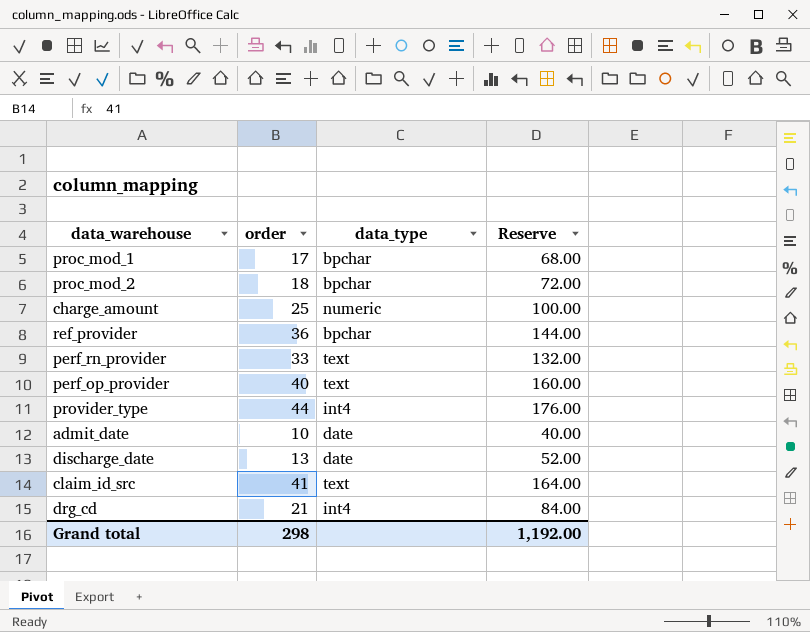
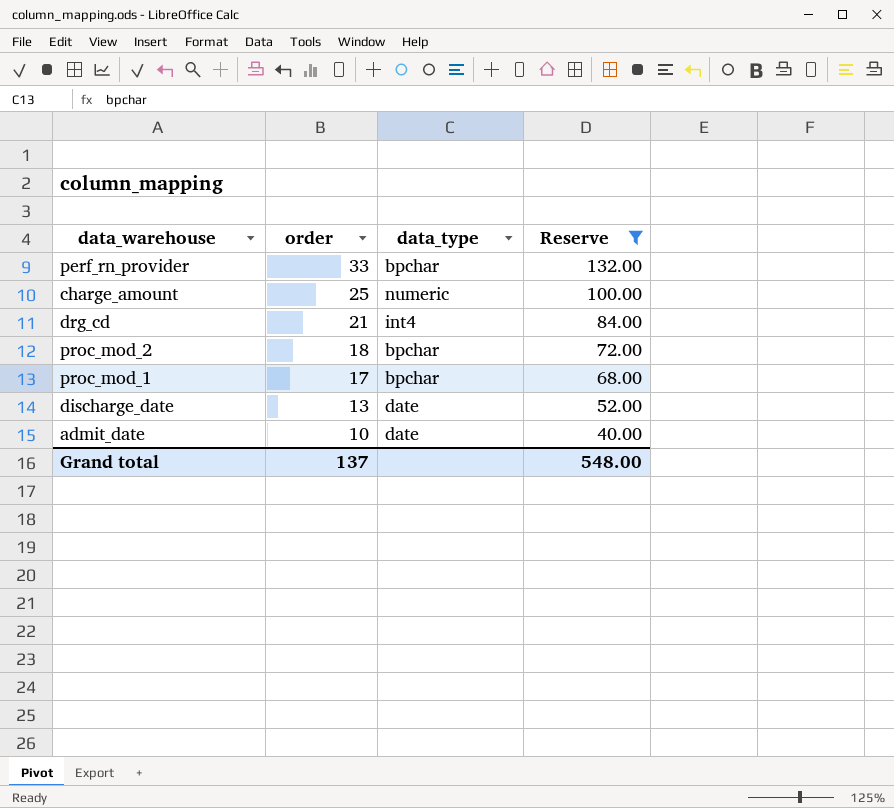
filter: none -> Reserve <= 132.00
row order: none -> order descending
perf_rn_provider | data_type: text -> bpchar
Grand total | order: 298 -> 137
Grand total | Reserve: 1,192.00 -> 548.00

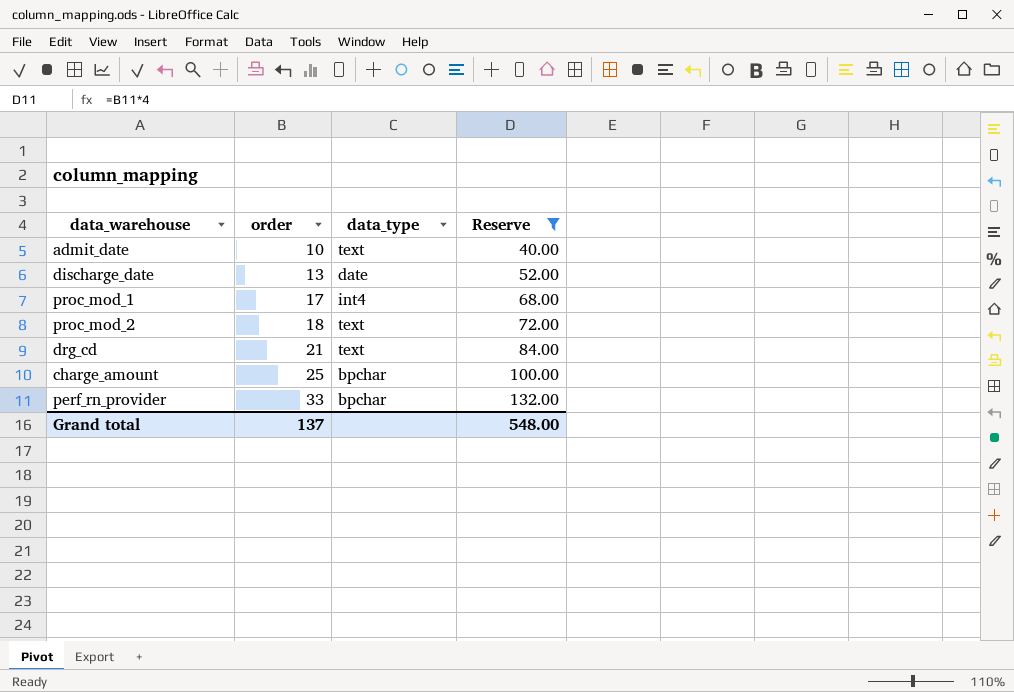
row order: order descending -> order ascending
admit_date | data_type: date -> text
proc_mod_1 | data_type: bpchar -> int4
proc_mod_2 | data_type: bpchar -> text
drg_cd | data_type: int4 -> text
charge_amount | data_type: numeric -> bpchar

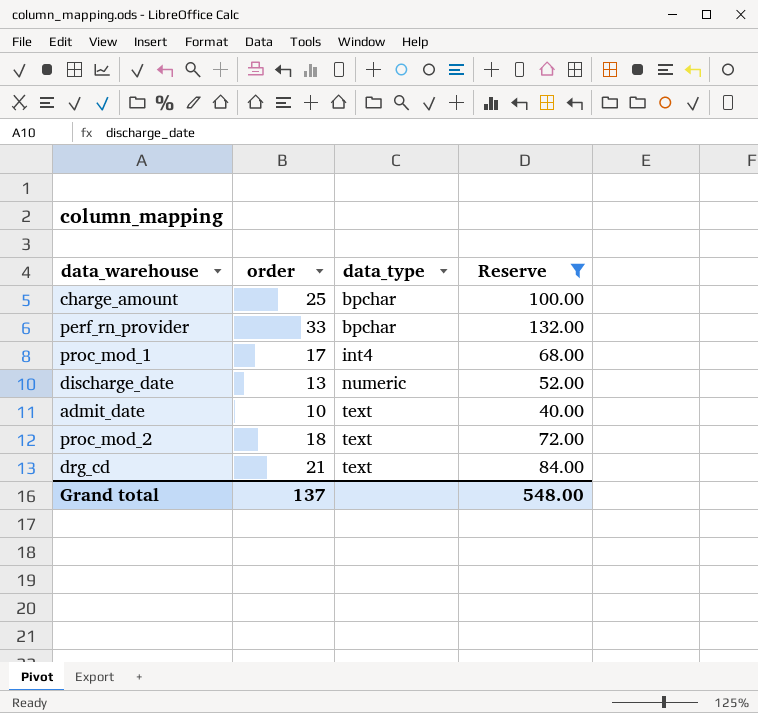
row order: order ascending -> data_type ascending
discharge_date | data_type: date -> numeric

